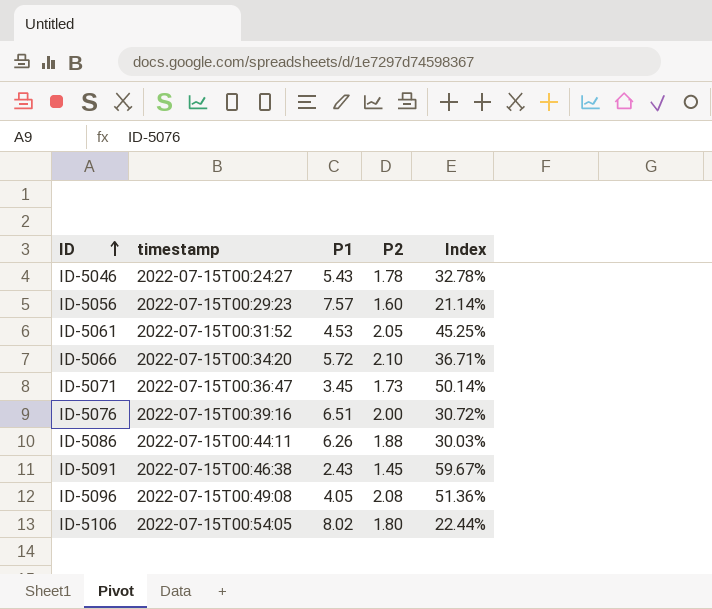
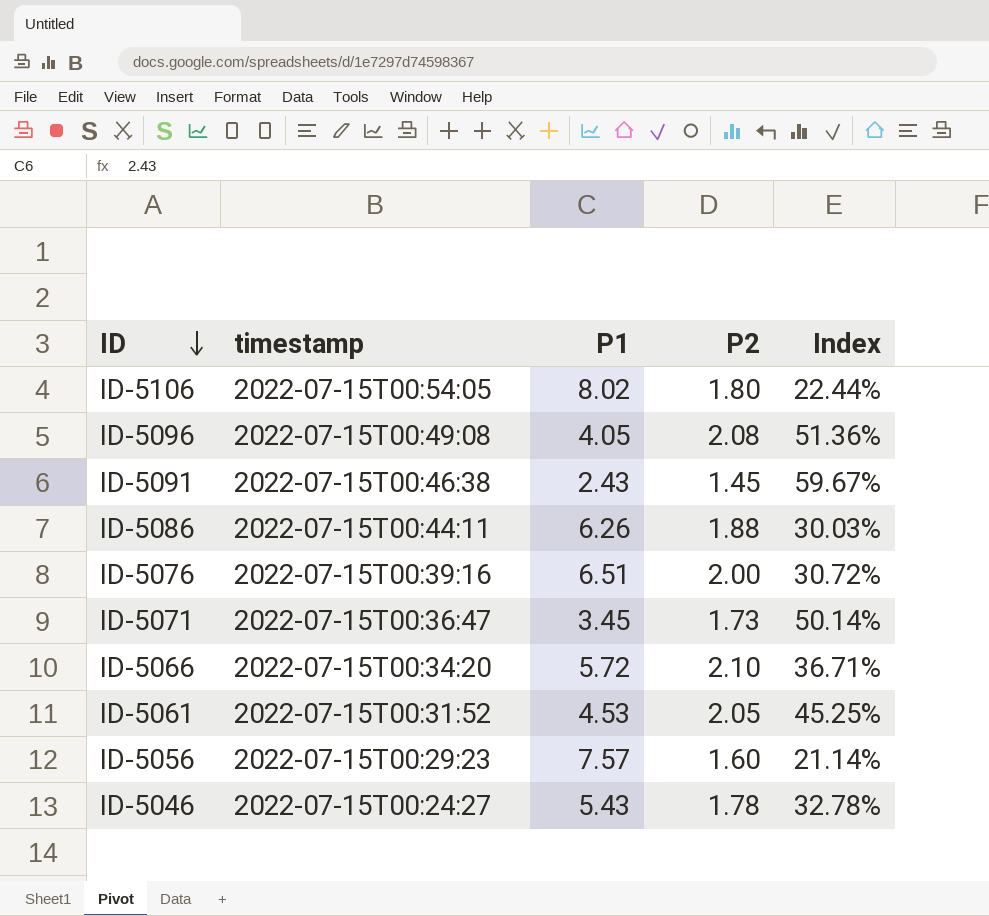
row order: ID ascending -> ID descending

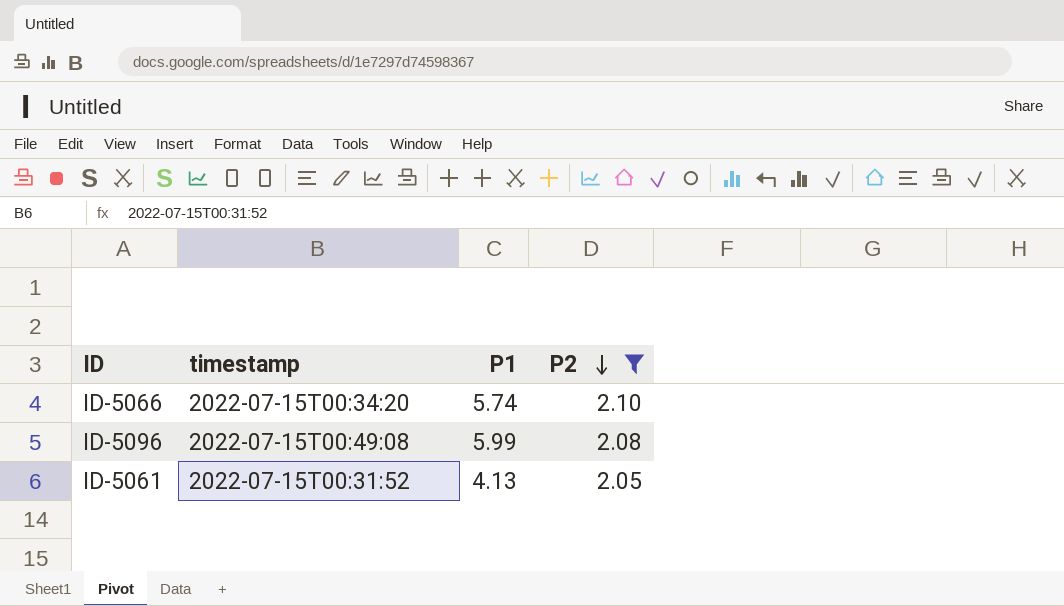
filter: none -> P2 >= 2.05
row order: ID descending -> P2 descending
column Index | formula: [P2] / [P1] -> none
ID-5066 | P1: 5.72 -> 5.74
ID-5096 | P1: 4.05 -> 5.99
ID-5061 | P1: 4.53 -> 4.13

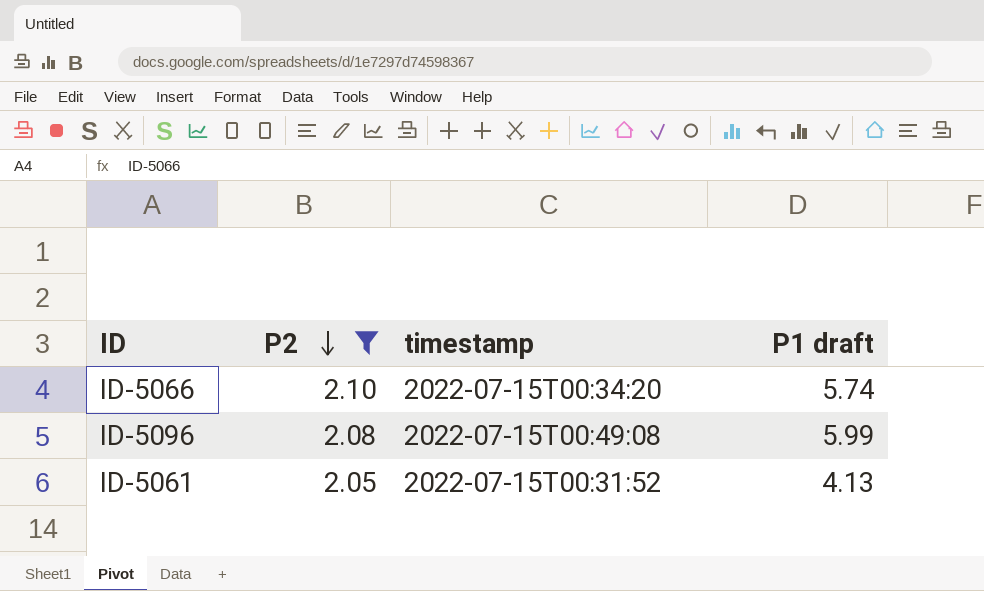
column P2 | position: 4 -> 2
column name: P1 -> P1 draft

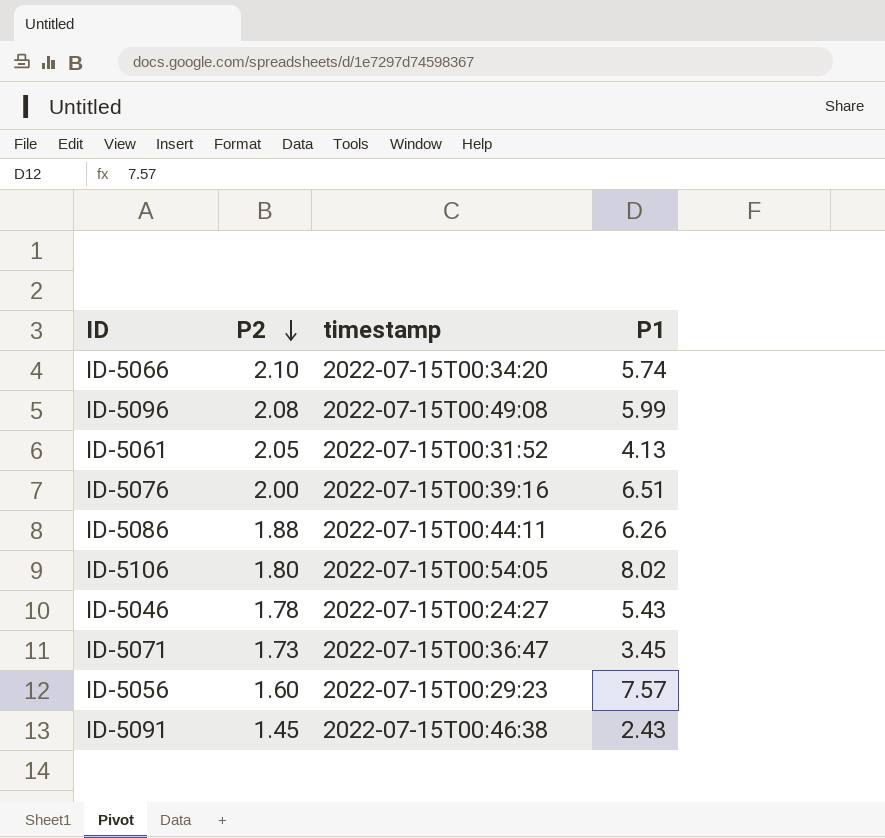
filter: P2 >= 2.05 -> none
column name: P1 draft -> P1

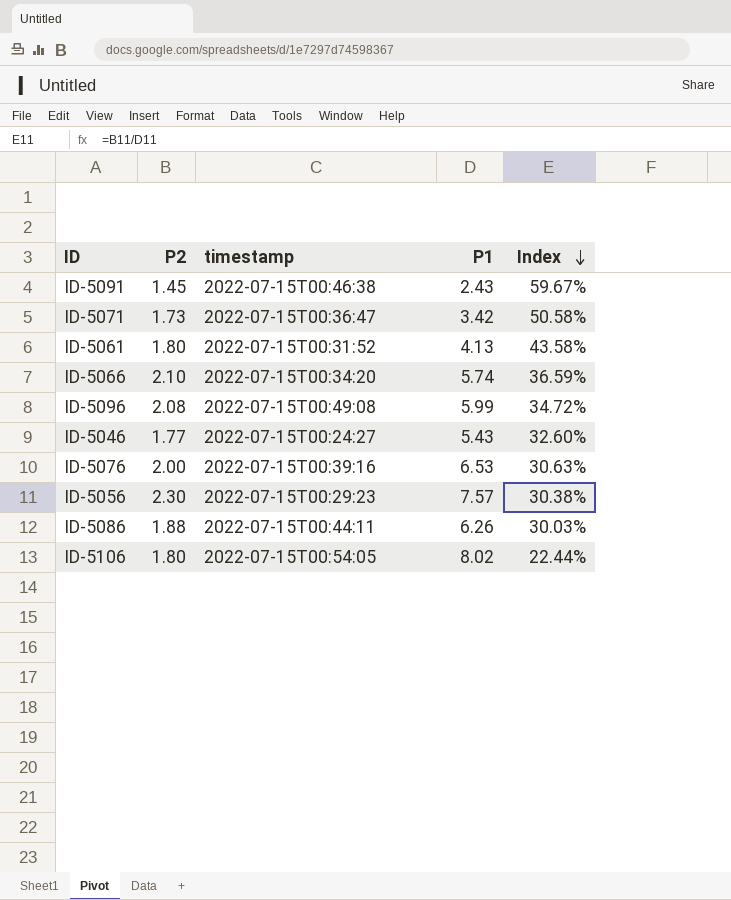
row order: P2 descending -> Index descending
column Index | formula: none -> [P2] / [P1]
ID-5071 | P1: 3.45 -> 3.42
ID-5061 | P2: 2.05 -> 1.80
ID-5046 | P2: 1.78 -> 1.77
ID-5076 | P1: 6.51 -> 6.53
ID-5056 | P2: 1.60 -> 2.30

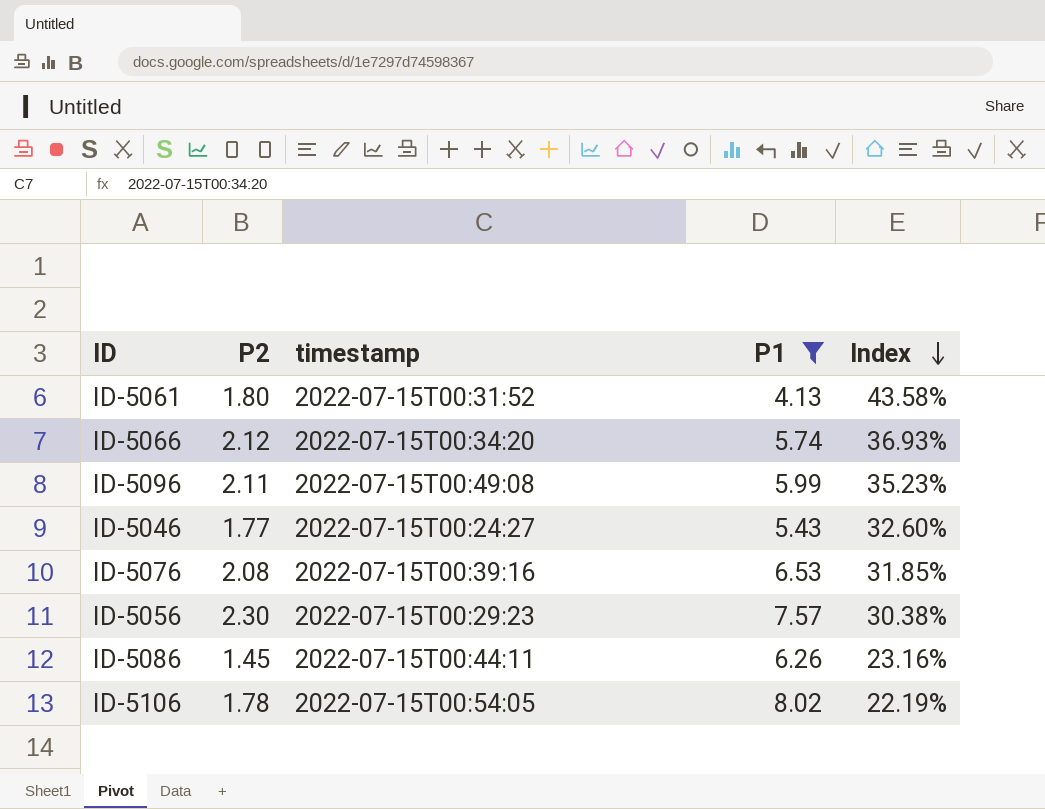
filter: none -> P1 >= 4.13
ID-5066 | P2: 2.10 -> 2.12
ID-5066 | Index: 36.59% -> 36.93%
ID-5096 | P2: 2.08 -> 2.11
ID-5096 | Index: 34.72% -> 35.23%
ID-5076 | P2: 2.00 -> 2.08
ID-5076 | Index: 30.63% -> 31.85%
ID-5086 | P2: 1.88 -> 1.45
ID-5086 | Index: 30.03% -> 23.16%
ID-5106 | P2: 1.80 -> 1.78
ID-5106 | Index: 22.44% -> 22.19%

